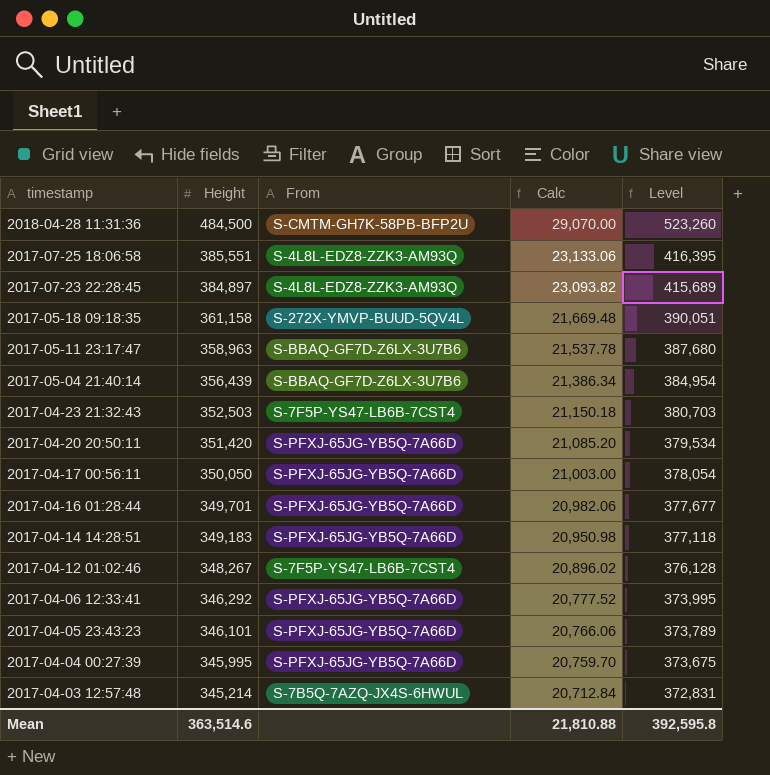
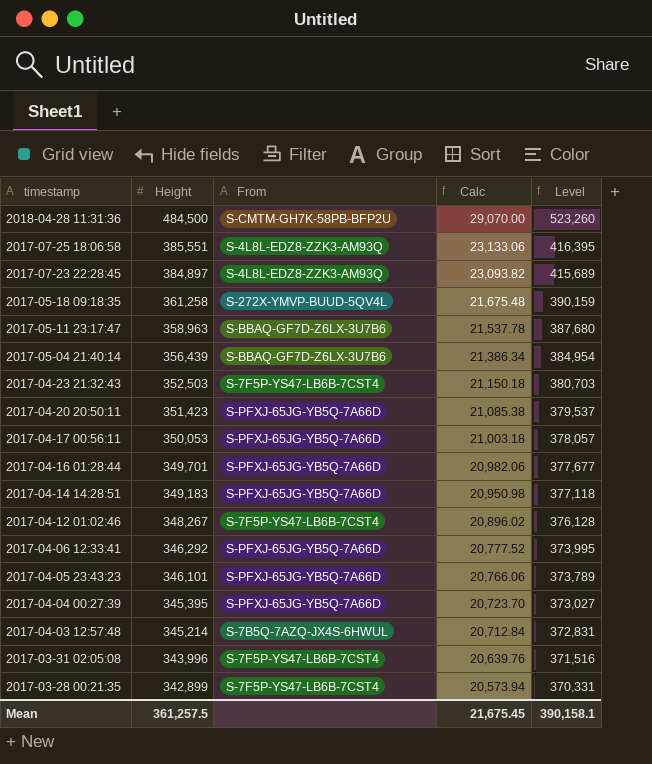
2017-05-18 09:18:35 | Height: 361,158 -> 361,258
2017-05-18 09:18:35 | Calc: 21,669.48 -> 21,675.48
2017-05-18 09:18:35 | Level: 390,051 -> 390,159
2017-04-20 20:50:11 | Height: 351,420 -> 351,423
2017-04-20 20:50:11 | Calc: 21,085.20 -> 21,085.38
2017-04-20 20:50:11 | Level: 379,534 -> 379,537
2017-04-17 00:56:11 | Height: 350,050 -> 350,053
2017-04-17 00:56:11 | Calc: 21,003.00 -> 21,003.18
2017-04-17 00:56:11 | Level: 378,054 -> 378,057
2017-04-04 00:27:39 | Height: 345,995 -> 345,395
2017-04-04 00:27:39 | Calc: 20,759.70 -> 20,723.70
2017-04-04 00:27:39 | Level: 373,675 -> 373,027
row 2017-03-31 02:05:08: none -> 343,996 | S-7F5P-YS47-LB6B-7CST4 | 20,639.76 | 371,516
row 2017-03-28 00:21:35: none -> 342,899 | S-7F5P-YS47-LB6B-7CST4 | 20,573.94 | 370,331
Mean | Height: 363,514.6 -> 361,257.5
Mean | Calc: 21,810.88 -> 21,675.45
Mean | Level: 392,595.8 -> 390,158.1

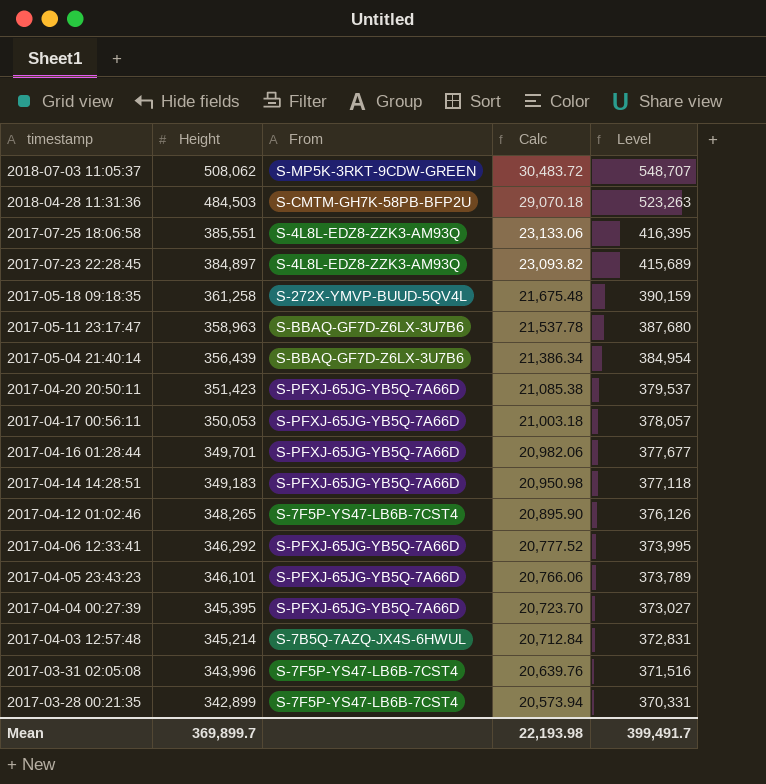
row 2017-04-23 21:32:43: 352,503 | S-7F5P-YS47-LB6B-7CST4 | 21,150.18 | 380,703 -> none
row 2018-07-03 11:05:37: none -> 508,062 | S-MP5K-3RKT-9CDW-GREEN | 30,483.72 | 548,707
2018-04-28 11:31:36 | Height: 484,500 -> 484,503
2018-04-28 11:31:36 | Calc: 29,070.00 -> 29,070.18
2018-04-28 11:31:36 | Level: 523,260 -> 523,263
2017-04-12 01:02:46 | Height: 348,267 -> 348,265
2017-04-12 01:02:46 | Calc: 20,896.02 -> 20,895.90
2017-04-12 01:02:46 | Level: 376,128 -> 376,126
Mean | Height: 361,257.5 -> 369,899.7
Mean | Calc: 21,675.45 -> 22,193.98
Mean | Level: 390,158.1 -> 399,491.7

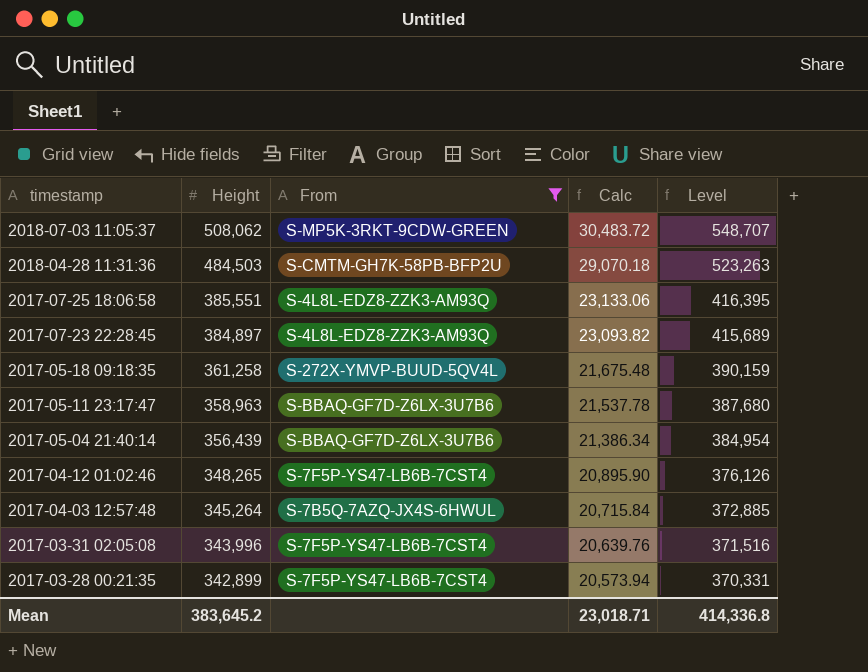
filter: none -> From != S-PFXJ-65JG-YB5Q-7A66D
2017-04-03 12:57:48 | Height: 345,214 -> 345,264
2017-04-03 12:57:48 | Calc: 20,712.84 -> 20,715.84
2017-04-03 12:57:48 | Level: 372,831 -> 372,885
Mean | Height: 369,899.7 -> 383,645.2
Mean | Calc: 22,193.98 -> 23,018.71
Mean | Level: 399,491.7 -> 414,336.8

